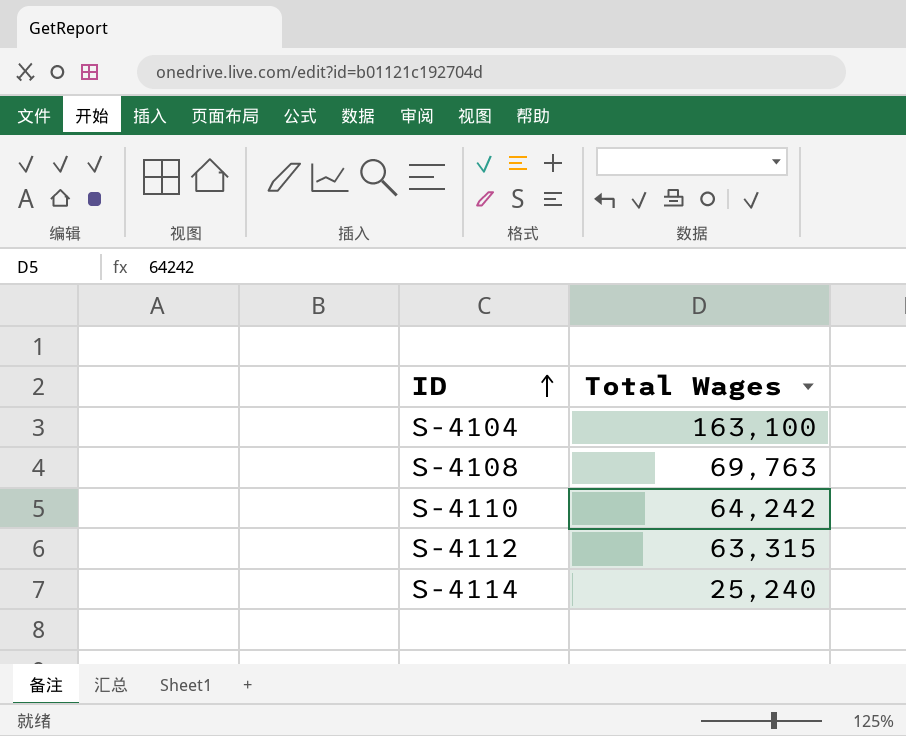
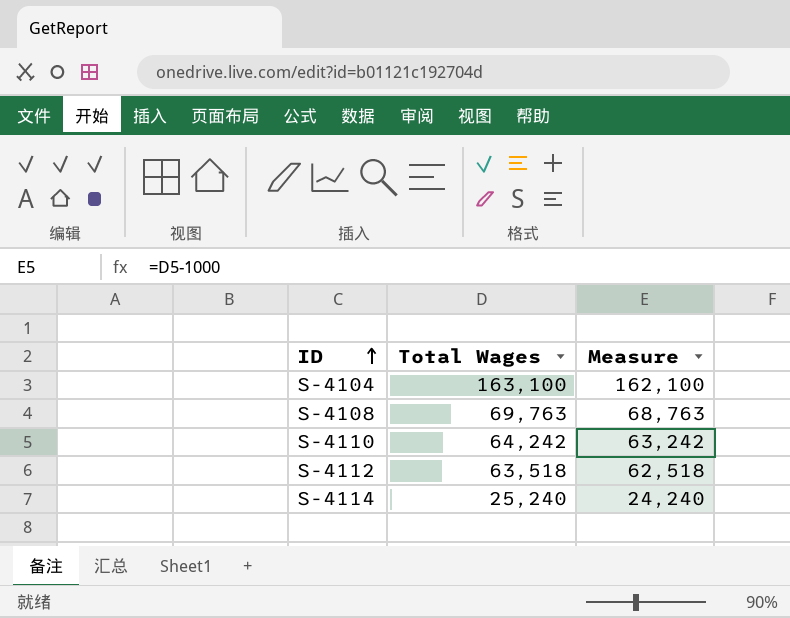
column Measure | formula: none -> [Total Wages] - 1000
S-4112 | Total Wages: 63,315 -> 63,518

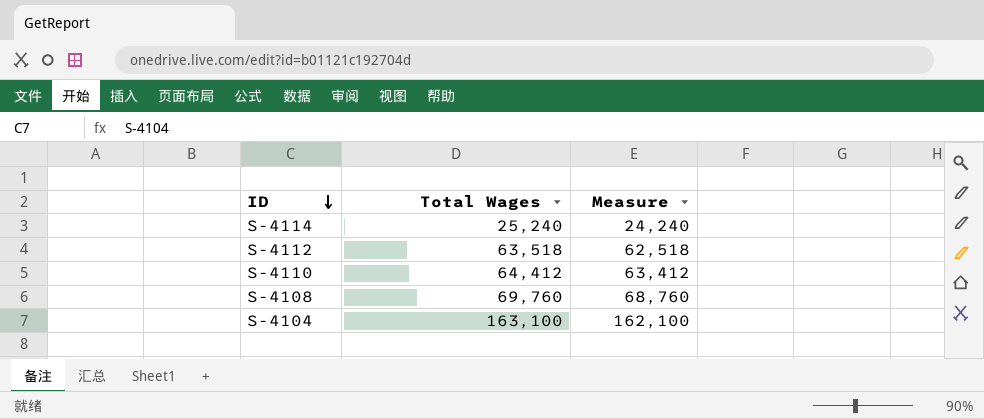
row order: ID ascending -> ID descending
S-4110 | Total Wages: 64,242 -> 64,412
S-4110 | Measure: 63,242 -> 63,412
S-4108 | Total Wages: 69,763 -> 69,760
S-4108 | Measure: 68,763 -> 68,760

